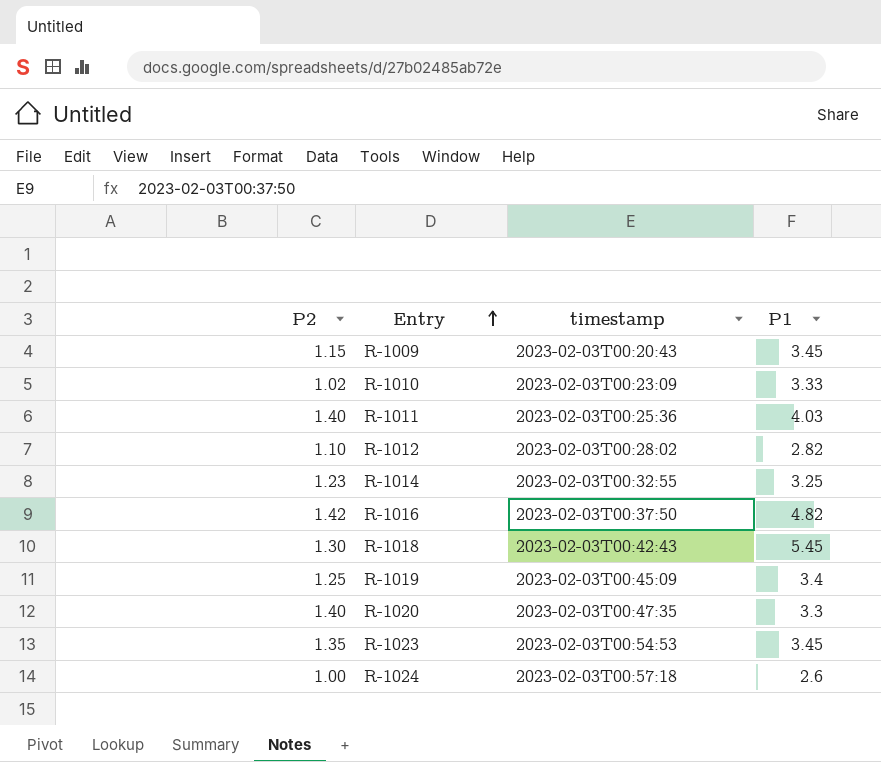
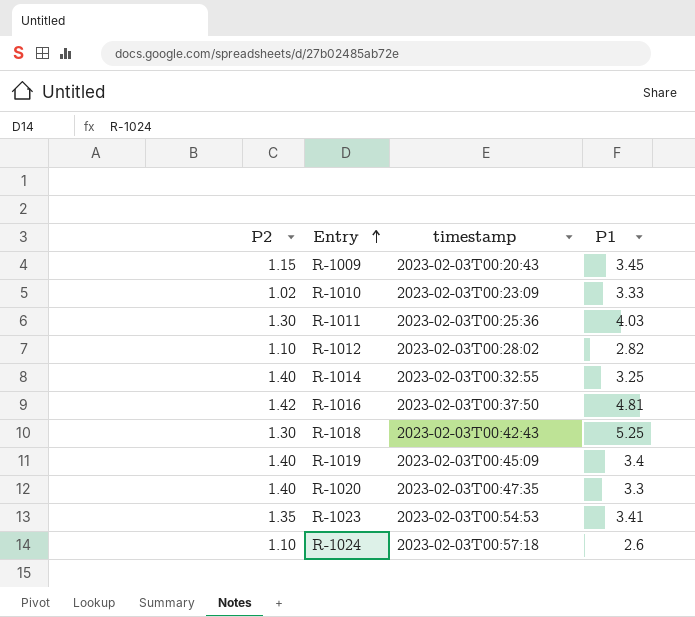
R-1011 | P2: 1.40 -> 1.30
R-1014 | P2: 1.23 -> 1.40
R-1016 | P1: 4.82 -> 4.81
R-1018 | P1: 5.45 -> 5.25
R-1019 | P2: 1.25 -> 1.40
R-1023 | P1: 3.45 -> 3.41
R-1024 | P2: 1.00 -> 1.10

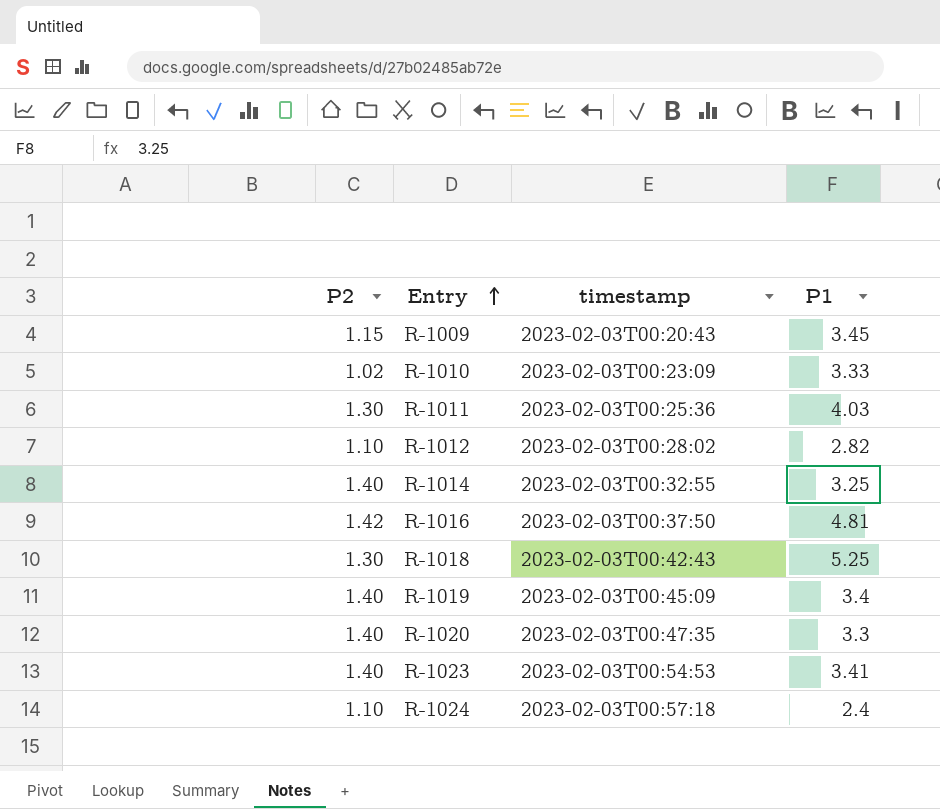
R-1023 | P2: 1.35 -> 1.40
R-1024 | P1: 2.6 -> 2.4

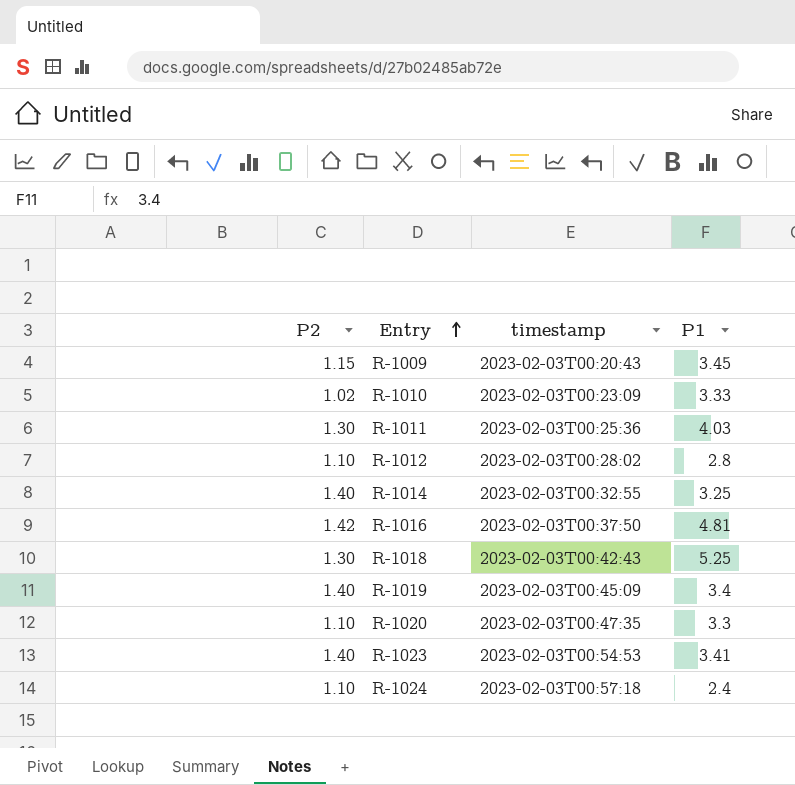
R-1012 | P1: 2.82 -> 2.8
R-1020 | P2: 1.40 -> 1.10

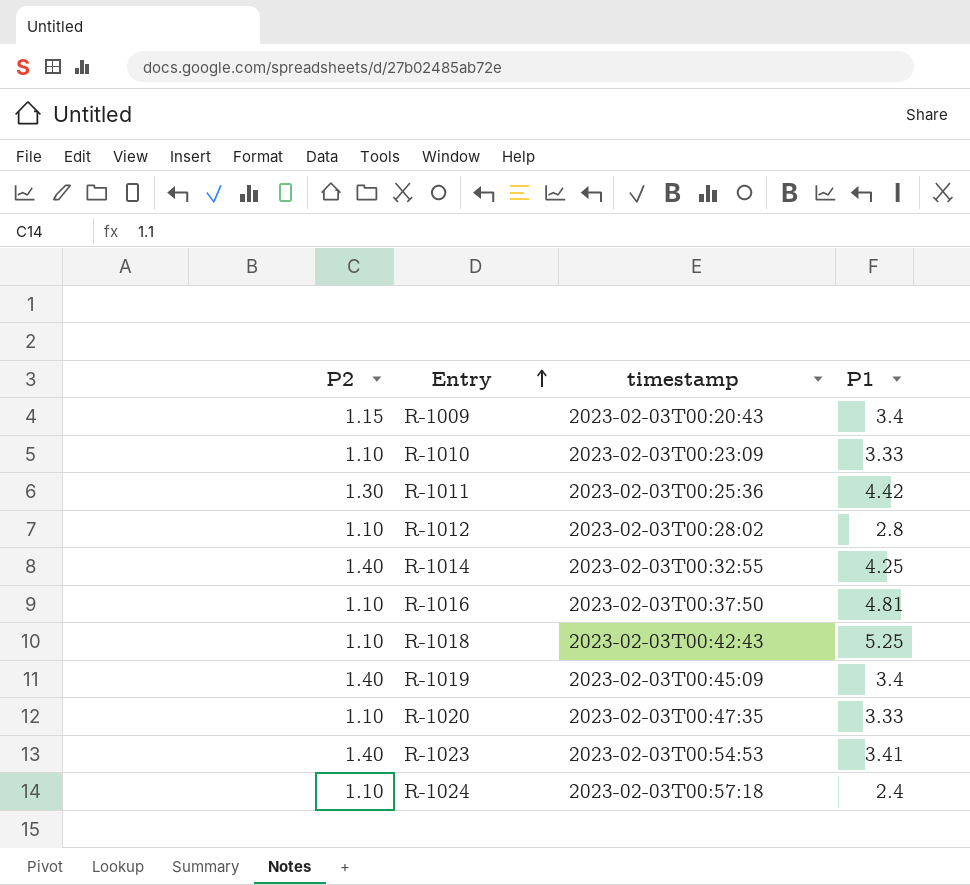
R-1009 | P1: 3.45 -> 3.4
R-1010 | P2: 1.02 -> 1.10
R-1011 | P1: 4.03 -> 4.42
R-1014 | P1: 3.25 -> 4.25
R-1016 | P2: 1.42 -> 1.10
R-1018 | P2: 1.30 -> 1.10
R-1020 | P1: 3.3 -> 3.33

